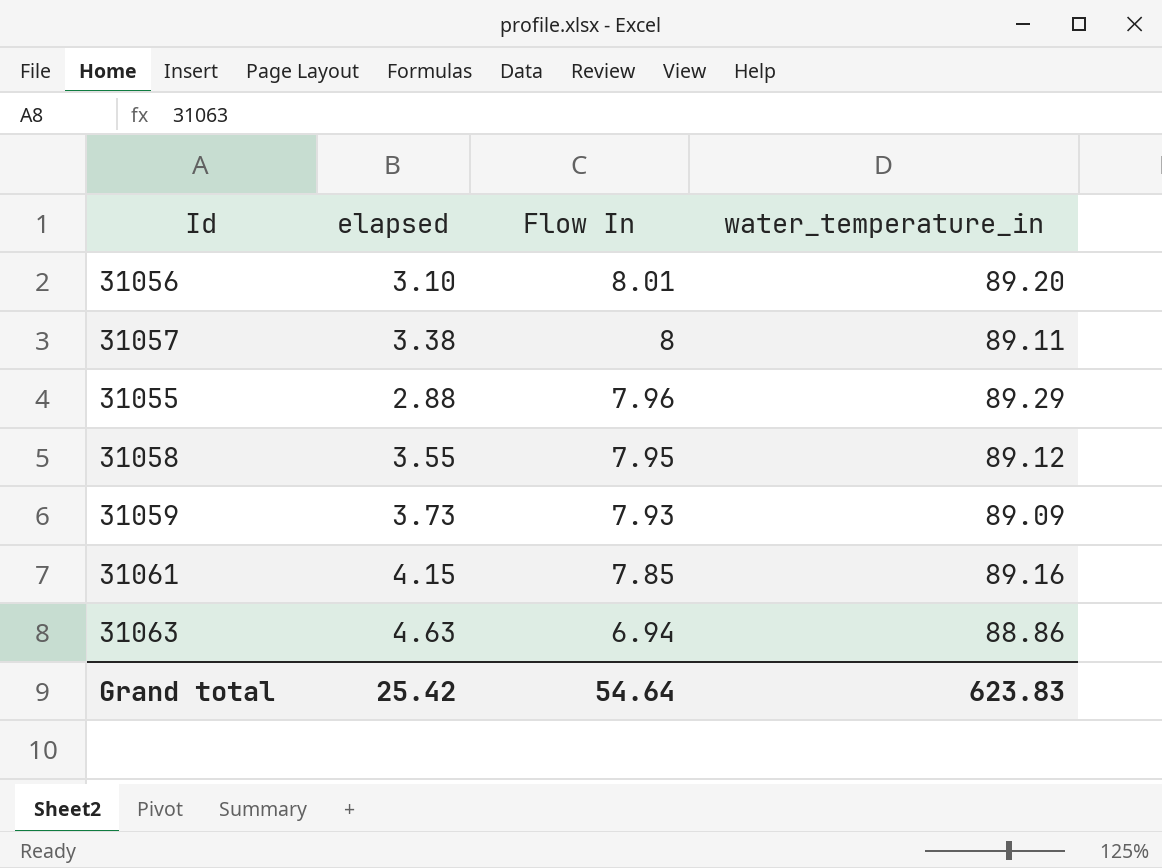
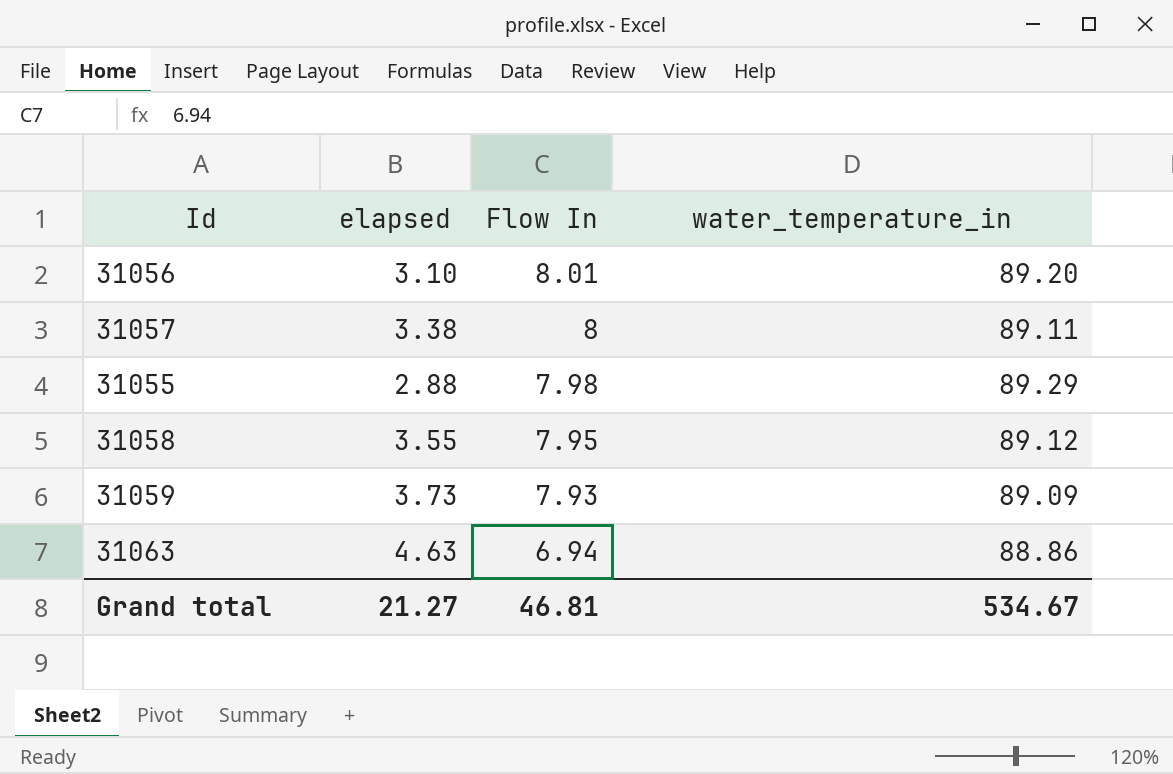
row 31061: 4.15 | 7.85 | 89.16 -> none
31055 | Flow In: 7.96 -> 7.98
Grand total | elapsed: 25.42 -> 21.27
Grand total | Flow In: 54.64 -> 46.81
Grand total | water_temperature_in: 623.83 -> 534.67

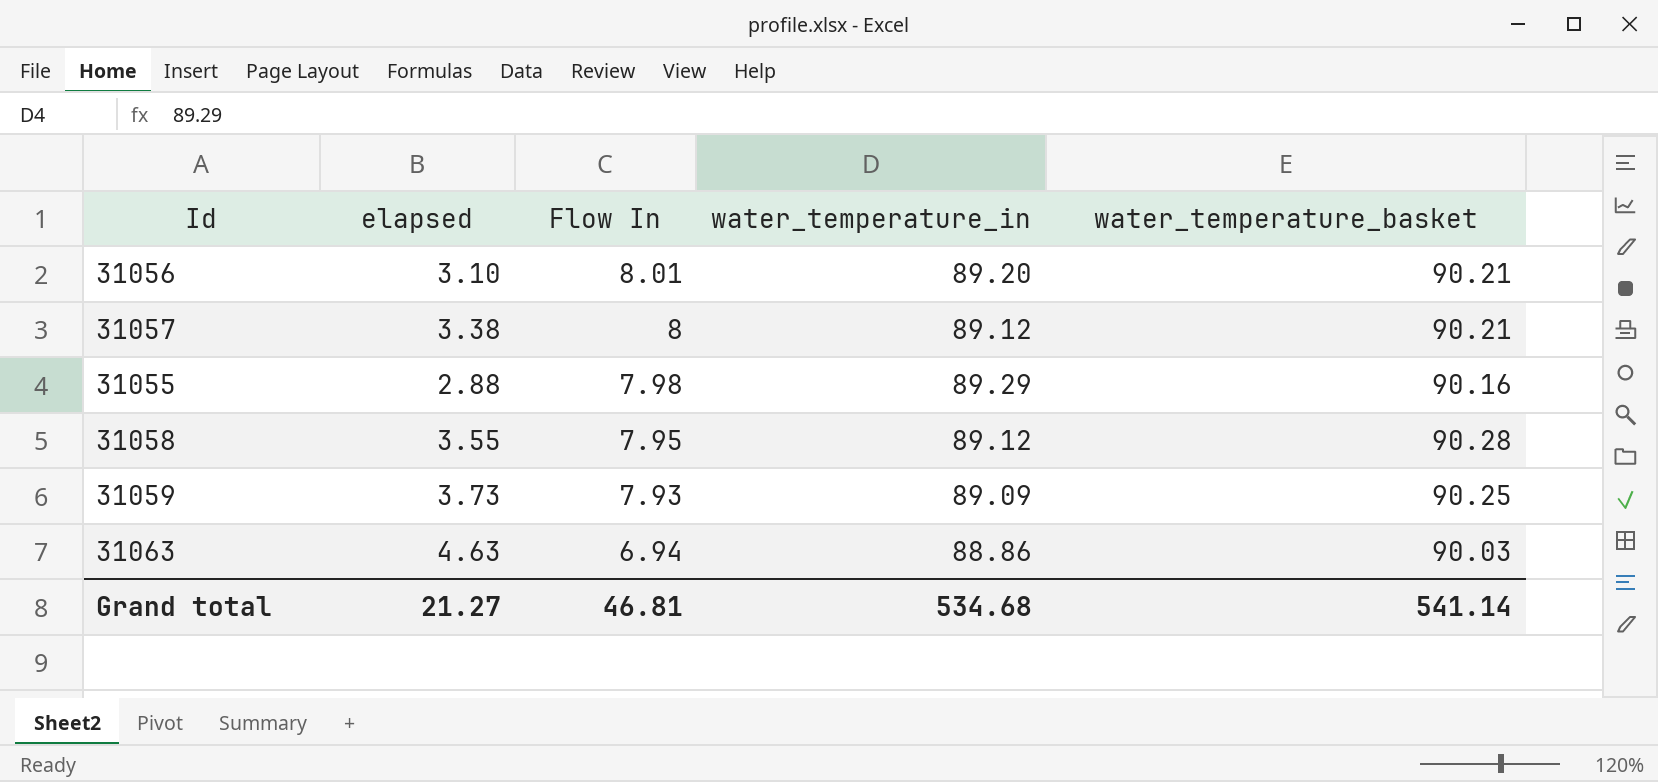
column water_temperature_basket | position: none -> 5
31057 | water_temperature_in: 89.11 -> 89.12
Grand total | water_temperature_in: 534.67 -> 534.68

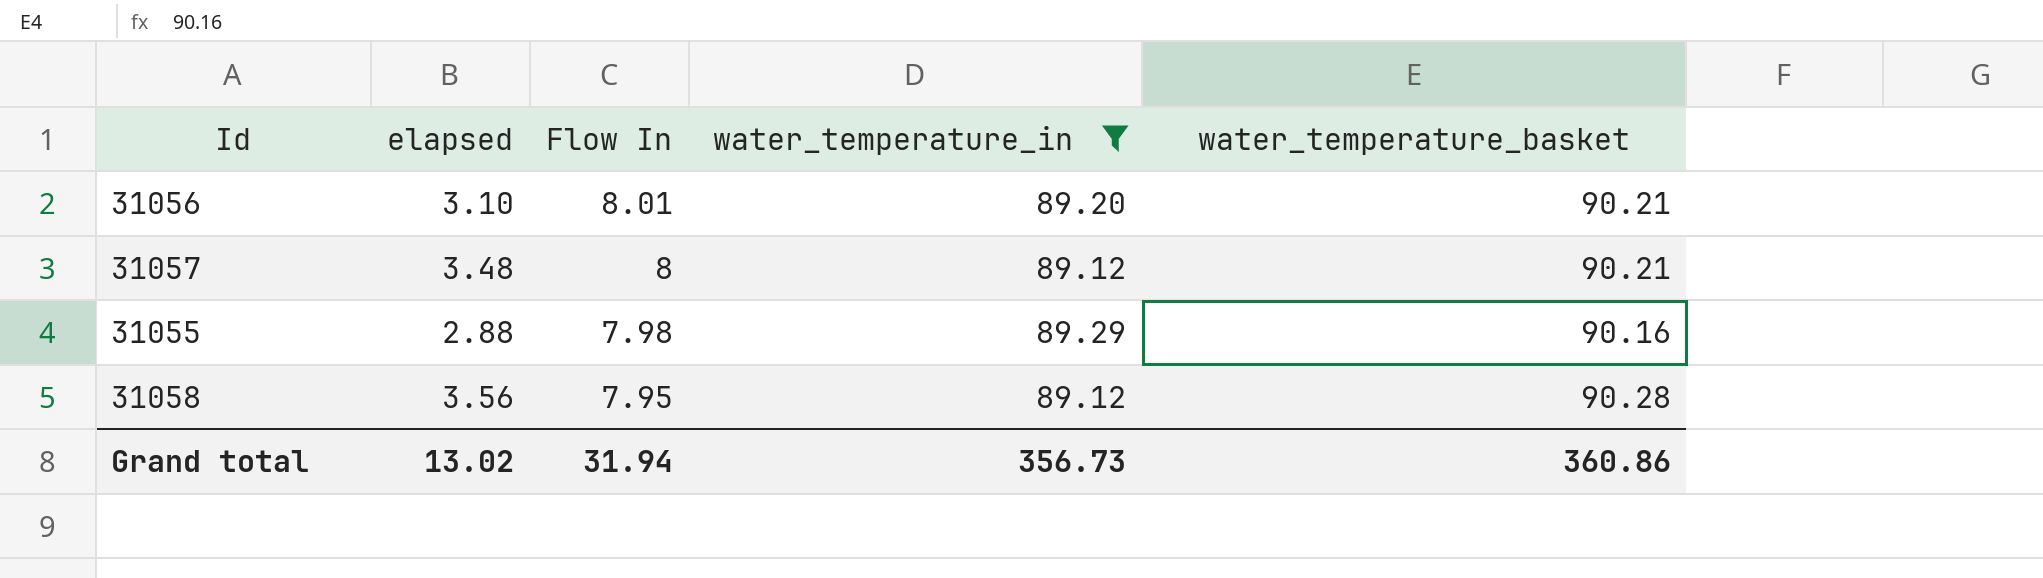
filter: none -> water_temperature_in >= 89.12
31057 | elapsed: 3.38 -> 3.48
31058 | elapsed: 3.55 -> 3.56
Grand total | elapsed: 21.27 -> 13.02
Grand total | Flow In: 46.81 -> 31.94
Grand total | water_temperature_in: 534.68 -> 356.73
Grand total | water_temperature_basket: 541.14 -> 360.86

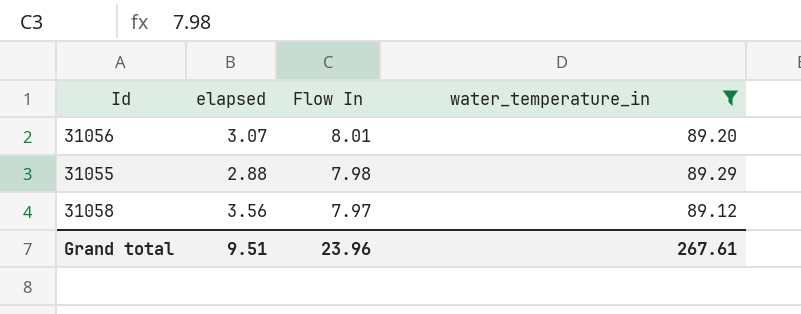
column water_temperature_basket | position: 5 -> none
row 31057: 3.48 | 8 | 89.12 | 90.21 -> none
31056 | elapsed: 3.10 -> 3.07
31058 | Flow In: 7.95 -> 7.97
Grand total | elapsed: 13.02 -> 9.51
Grand total | Flow In: 31.94 -> 23.96
Grand total | water_temperature_in: 356.73 -> 267.61

